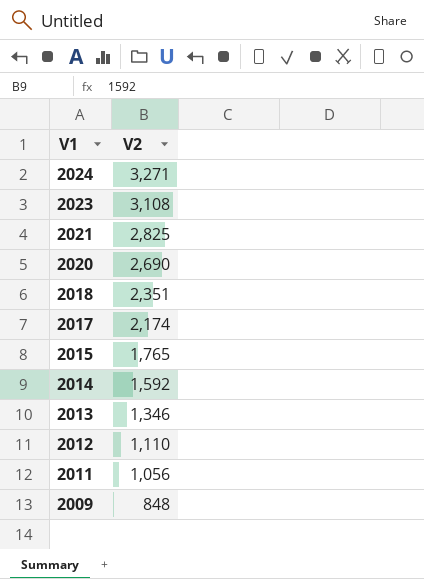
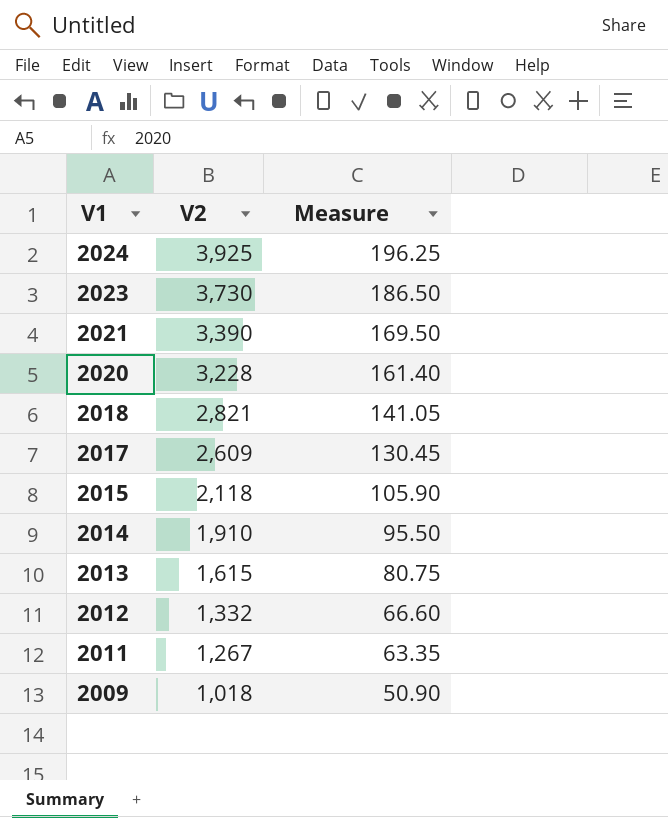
column Measure | formula: none -> [V2] * 0.05
2024 | V2: 3,271 -> 3,925
2023 | V2: 3,108 -> 3,730
2021 | V2: 2,825 -> 3,390
2020 | V2: 2,690 -> 3,228
2018 | V2: 2,351 -> 2,821
2017 | V2: 2,174 -> 2,609
2015 | V2: 1,765 -> 2,118
2014 | V2: 1,592 -> 1,910
2013 | V2: 1,346 -> 1,615
2012 | V2: 1,110 -> 1,332
2011 | V2: 1,056 -> 1,267
2009 | V2: 848 -> 1,018

